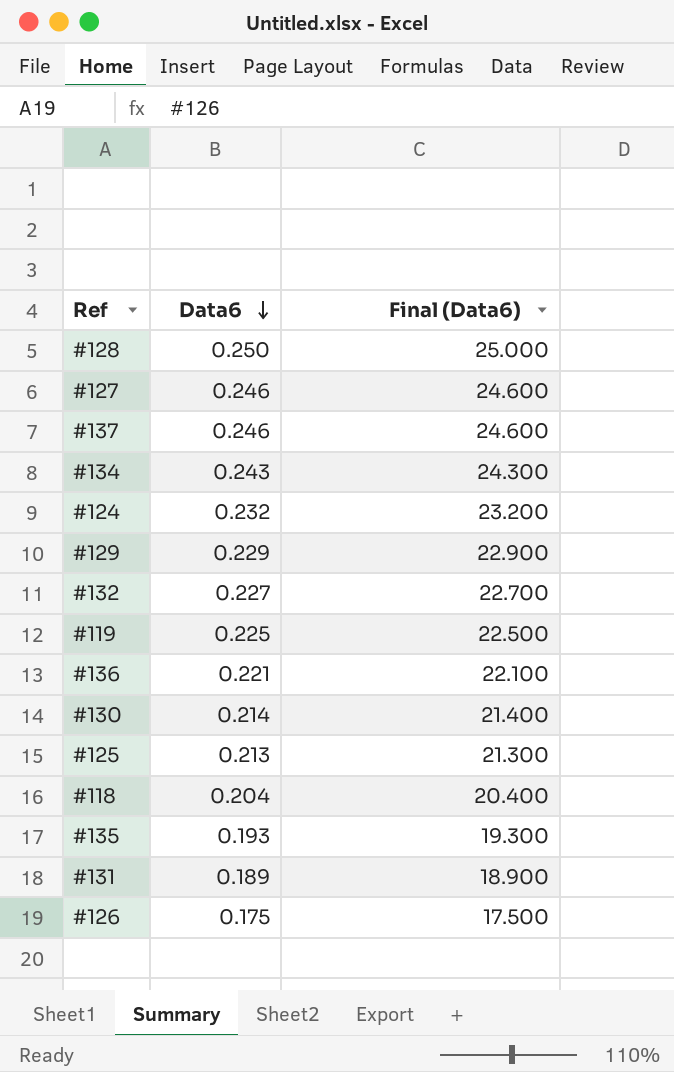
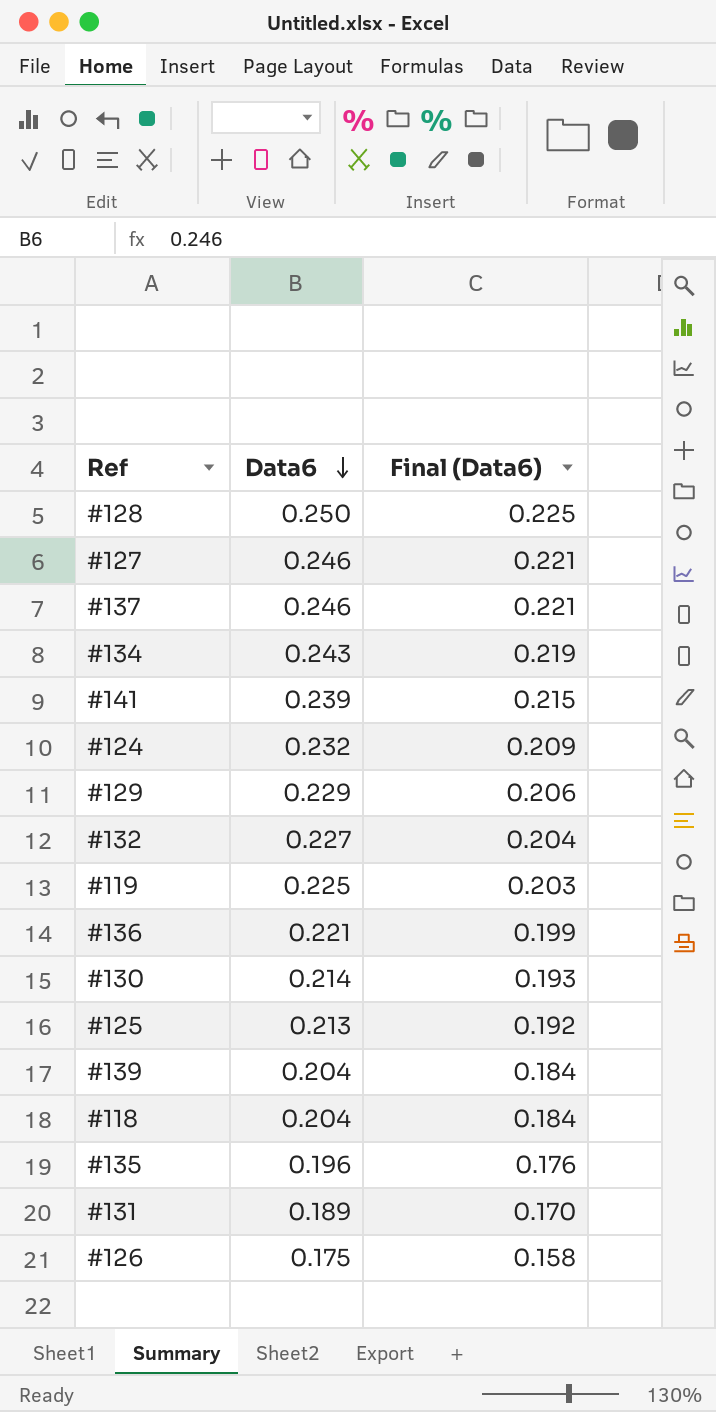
column Final (Data6) | formula: [Data6] * 100 -> [Data6] * 0.9
row #141: none -> 0.239 | 0.215
row #139: none -> 0.204 | 0.184
#135 | Data6: 0.193 -> 0.196

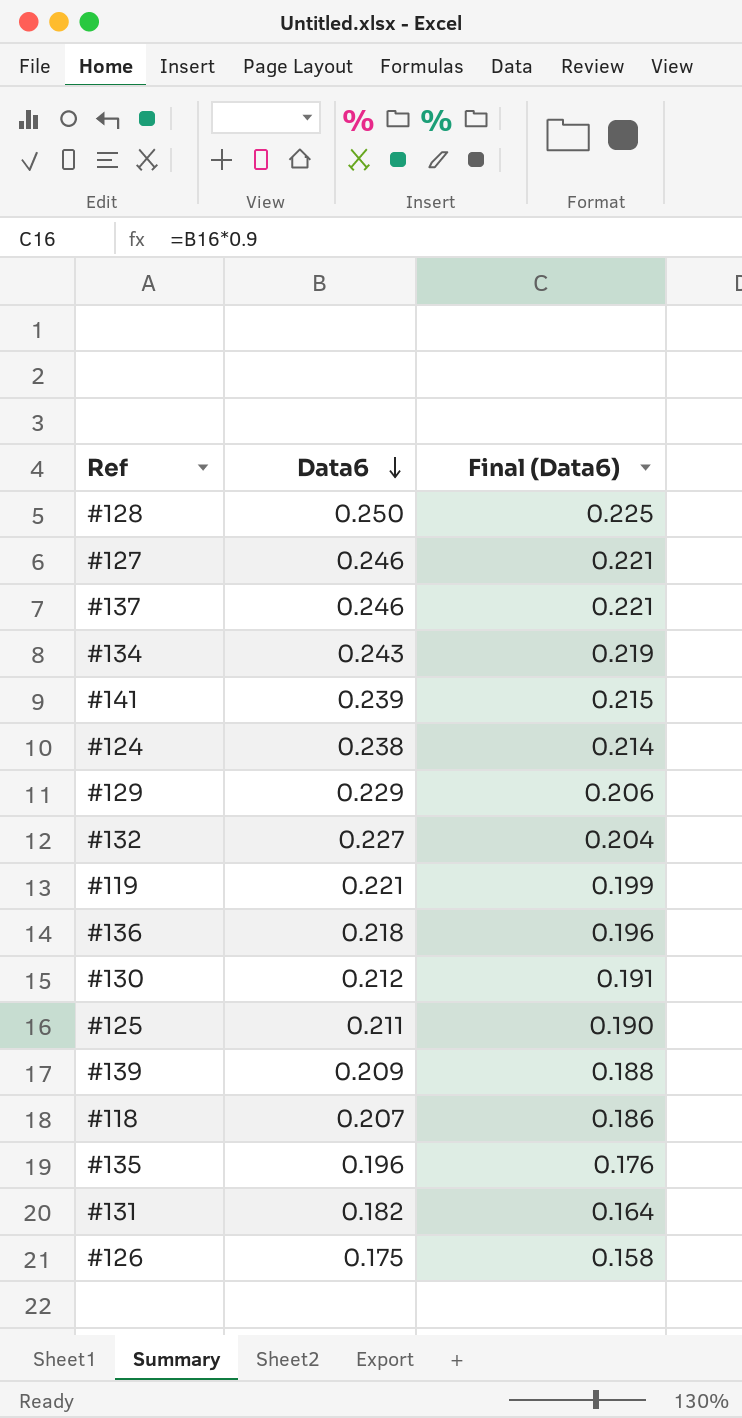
#124 | Data6: 0.232 -> 0.238
#124 | Final (Data6): 0.209 -> 0.214
#119 | Data6: 0.225 -> 0.221
#119 | Final (Data6): 0.203 -> 0.199
#136 | Data6: 0.221 -> 0.218
#136 | Final (Data6): 0.199 -> 0.196
#130 | Data6: 0.214 -> 0.212
#130 | Final (Data6): 0.193 -> 0.191
#125 | Data6: 0.213 -> 0.211
#125 | Final (Data6): 0.192 -> 0.190
#139 | Data6: 0.204 -> 0.209
#139 | Final (Data6): 0.184 -> 0.188
#118 | Data6: 0.204 -> 0.207
#118 | Final (Data6): 0.184 -> 0.186
#131 | Data6: 0.189 -> 0.182
#131 | Final (Data6): 0.170 -> 0.164

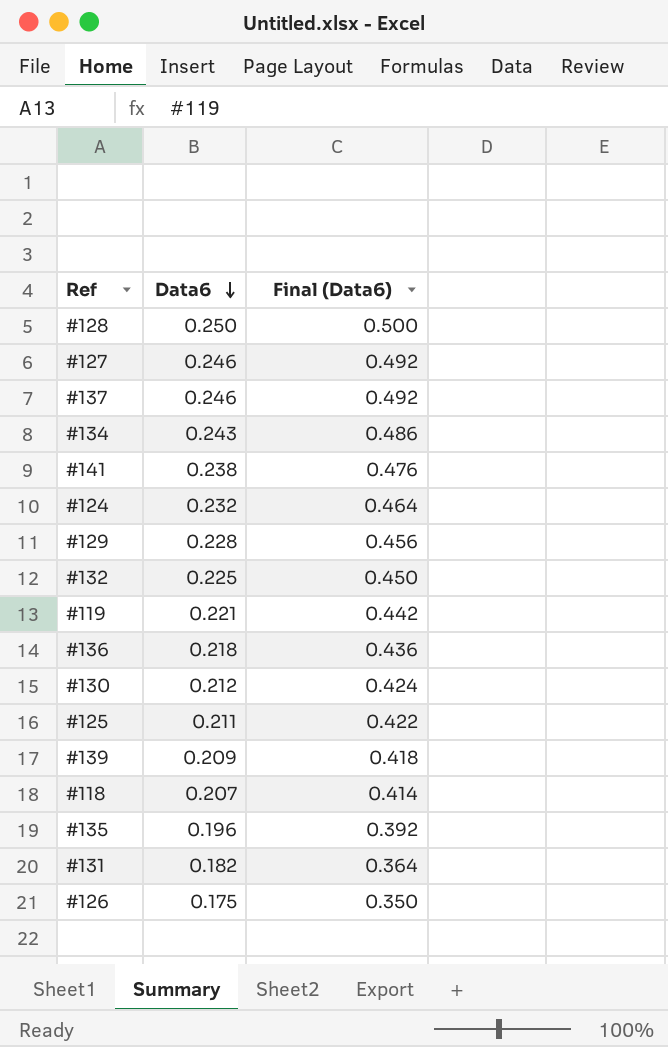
column Final (Data6) | formula: [Data6] * 0.9 -> [Data6] * 2
#141 | Data6: 0.239 -> 0.238
#124 | Data6: 0.238 -> 0.232
#129 | Data6: 0.229 -> 0.228
#132 | Data6: 0.227 -> 0.225

